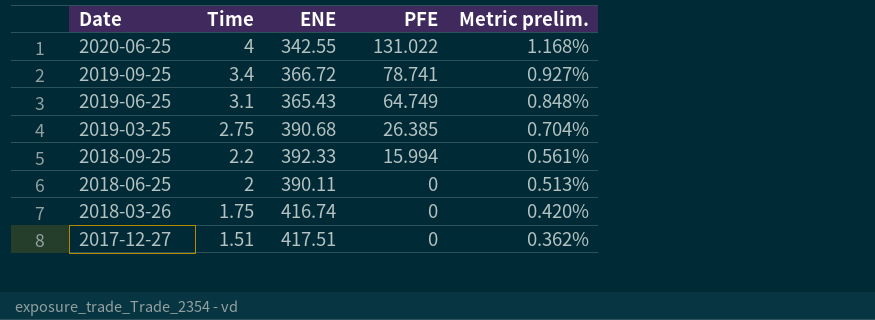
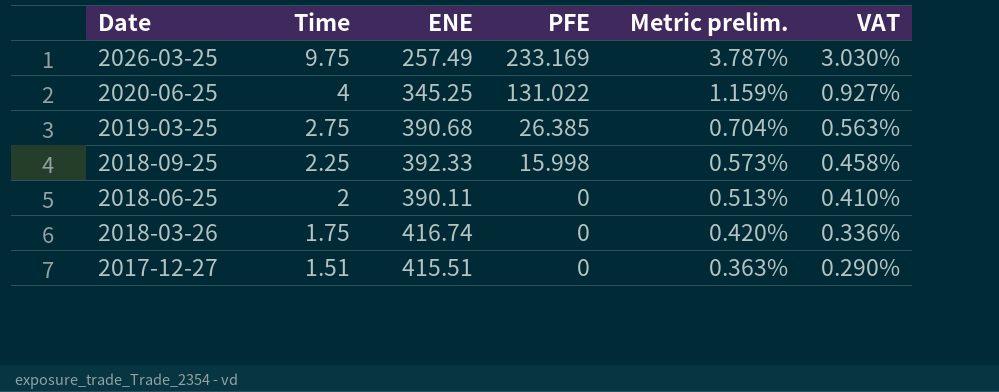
column VAT | formula: none -> [Metric prelim.] * 0.8
row 2019-09-25: 3.4 | 366.72 | 78.741 | 0.927% -> none
row 2019-06-25: 3.1 | 365.43 | 64.749 | 0.848% -> none
row 2026-03-25: none -> 9.75 | 257.49 | 233.169 | 3.787% | 3.030%
2020-06-25 | ENE: 342.55 -> 345.25
2020-06-25 | Metric prelim.: 1.168% -> 1.159%
2018-09-25 | Time: 2.2 -> 2.25
2018-09-25 | PFE: 15.994 -> 15.998
2018-09-25 | Metric prelim.: 0.561% -> 0.573%
2017-12-27 | ENE: 417.51 -> 415.51
2017-12-27 | Metric prelim.: 0.362% -> 0.363%

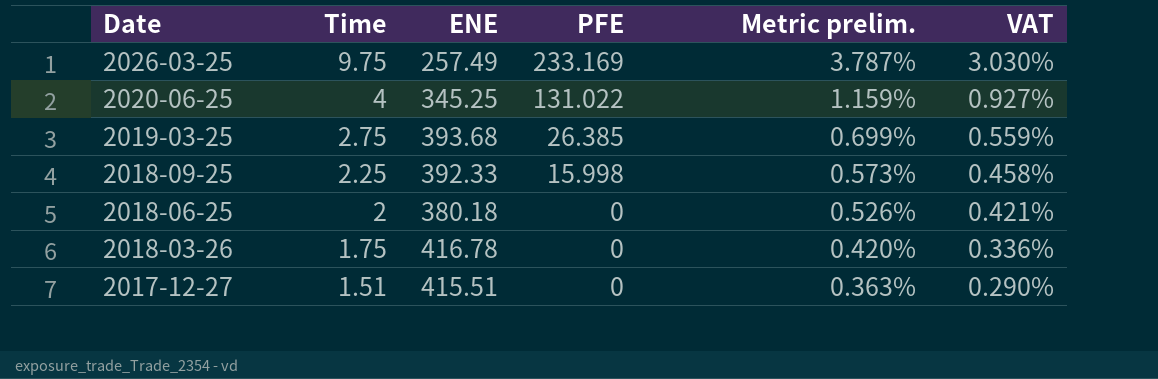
2019-03-25 | ENE: 390.68 -> 393.68
2019-03-25 | Metric prelim.: 0.704% -> 0.699%
2019-03-25 | VAT: 0.563% -> 0.559%
2018-06-25 | ENE: 390.11 -> 380.18
2018-06-25 | Metric prelim.: 0.513% -> 0.526%
2018-06-25 | VAT: 0.410% -> 0.421%
2018-03-26 | ENE: 416.74 -> 416.78

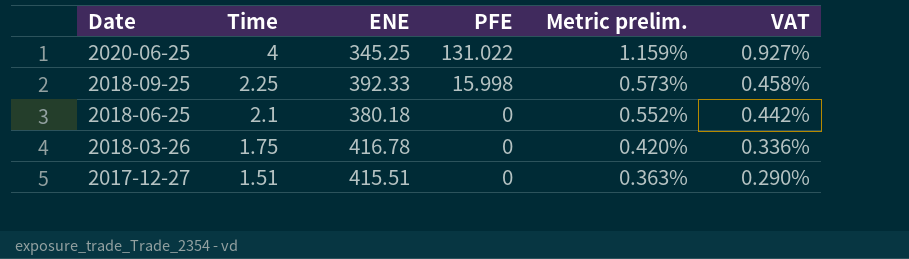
row 2026-03-25: 9.75 | 257.49 | 233.169 | 3.787% | 3.030% -> none
row 2019-03-25: 2.75 | 393.68 | 26.385 | 0.699% | 0.559% -> none
2018-06-25 | Time: 2 -> 2.1
2018-06-25 | Metric prelim.: 0.526% -> 0.552%
2018-06-25 | VAT: 0.421% -> 0.442%

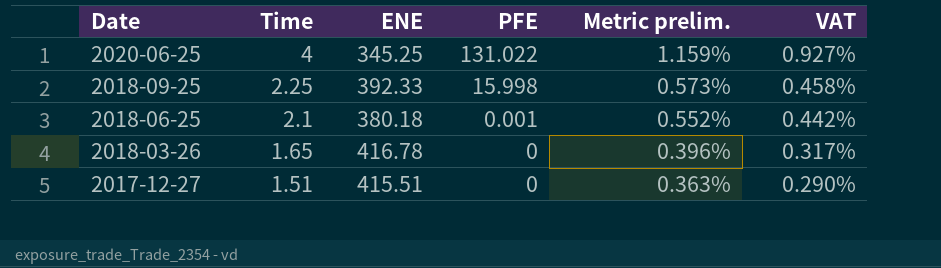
2018-06-25 | PFE: 0 -> 0.001
2018-03-26 | Time: 1.75 -> 1.65
2018-03-26 | Metric prelim.: 0.420% -> 0.396%
2018-03-26 | VAT: 0.336% -> 0.317%

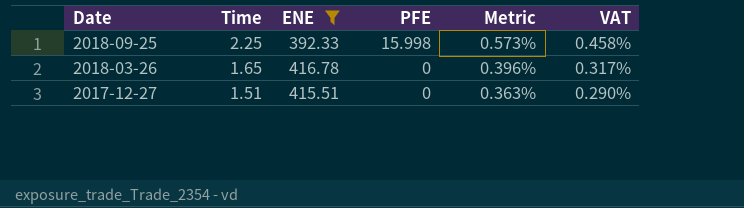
filter: none -> ENE >= 392.33
column name: Metric prelim. -> Metric

